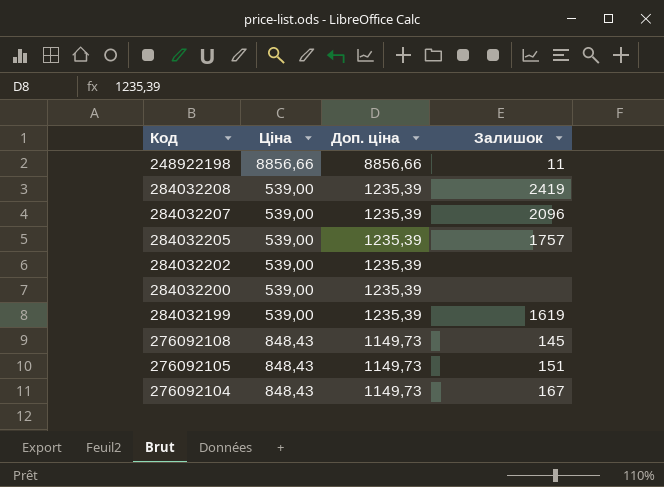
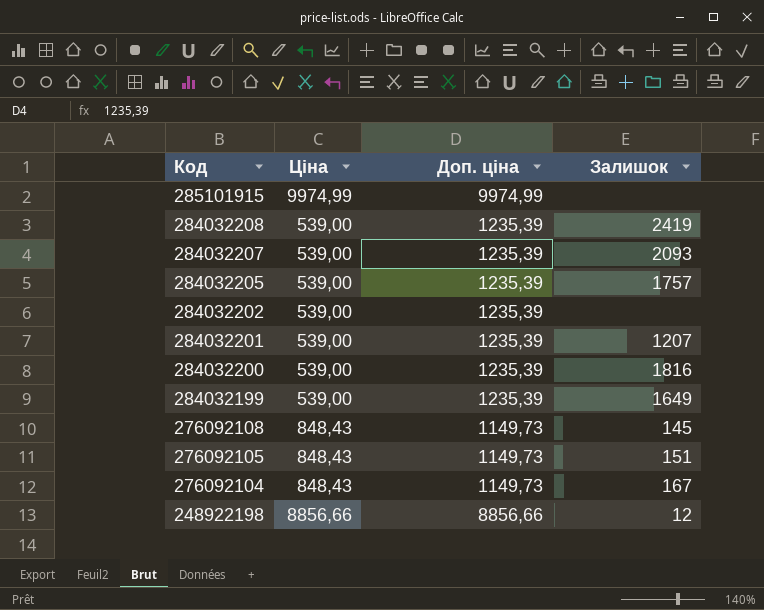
row order: Доп. ціна descending -> Код descending
row 285101915: none -> 9974,99 | 9974,99 | none
284032207 | Залишок: 2096 -> 2093
row 284032201: none -> 539,00 | 1235,39 | 1207
284032200 | Залишок: none -> 1816
284032199 | Залишок: 1619 -> 1649
248922198 | Залишок: 11 -> 12

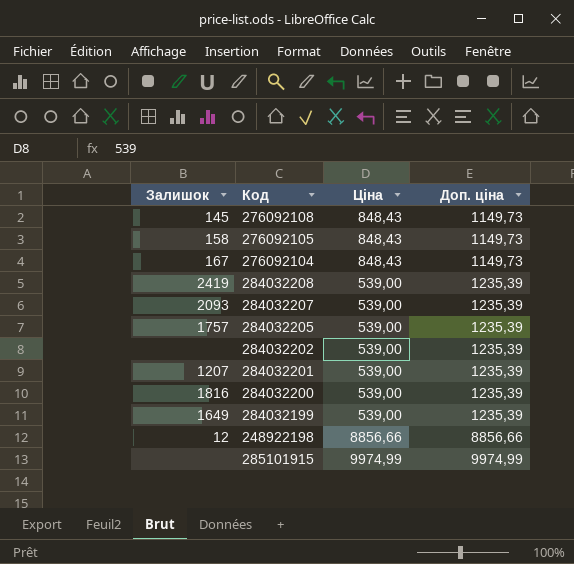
row order: Код descending -> Доп. ціна ascending
column Залишок | position: 4 -> 1
276092105 | Залишок: 151 -> 158

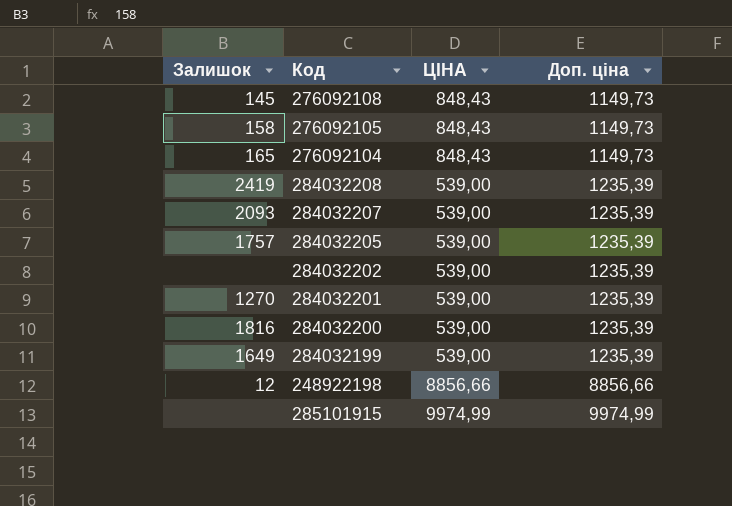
column name: Ціна -> ЦІНА
276092104 | Залишок: 167 -> 165
284032201 | Залишок: 1207 -> 1270

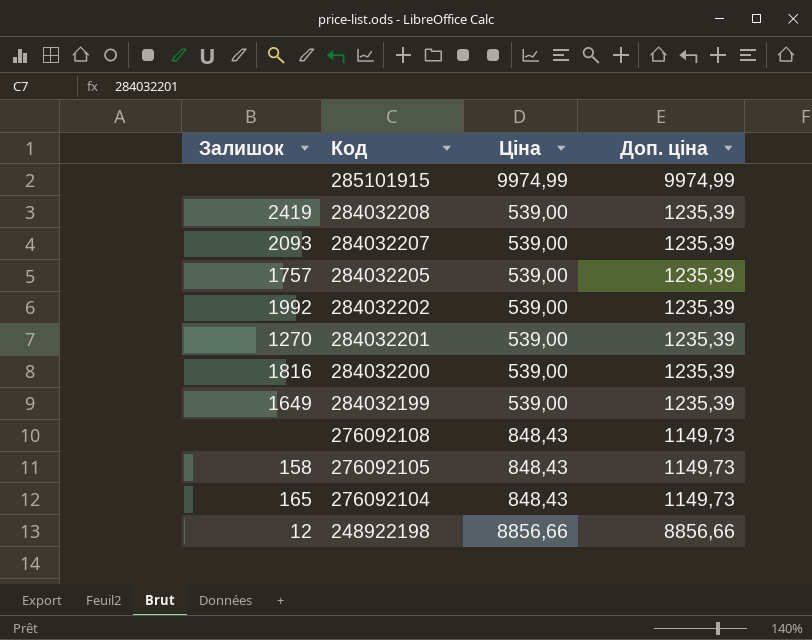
row order: Доп. ціна ascending -> Код descending
column name: ЦІНА -> Ціна
284032202 | Залишок: none -> 1992
276092108 | Залишок: 145 -> none

